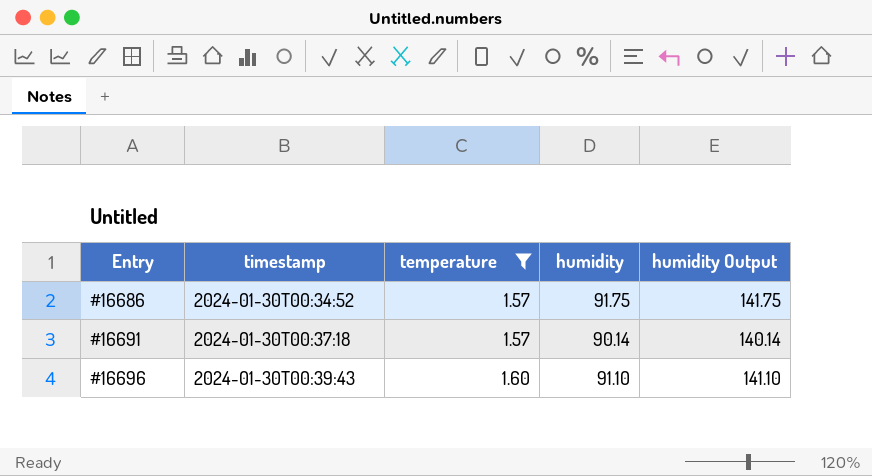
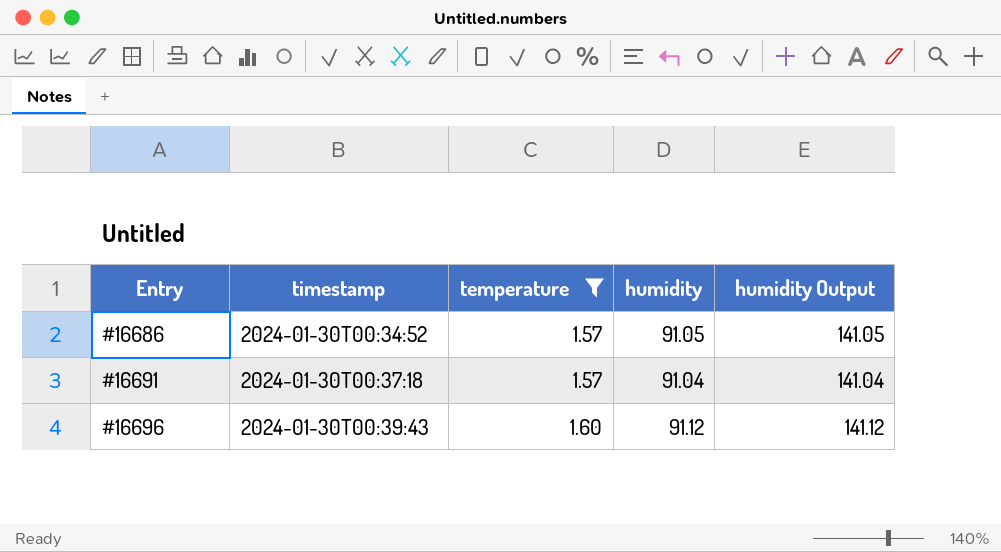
#16686 | humidity: 91.75 -> 91.05
#16686 | humidity Output: 141.75 -> 141.05
#16691 | humidity: 90.14 -> 91.04
#16691 | humidity Output: 140.14 -> 141.04
#16696 | humidity: 91.10 -> 91.12
#16696 | humidity Output: 141.10 -> 141.12

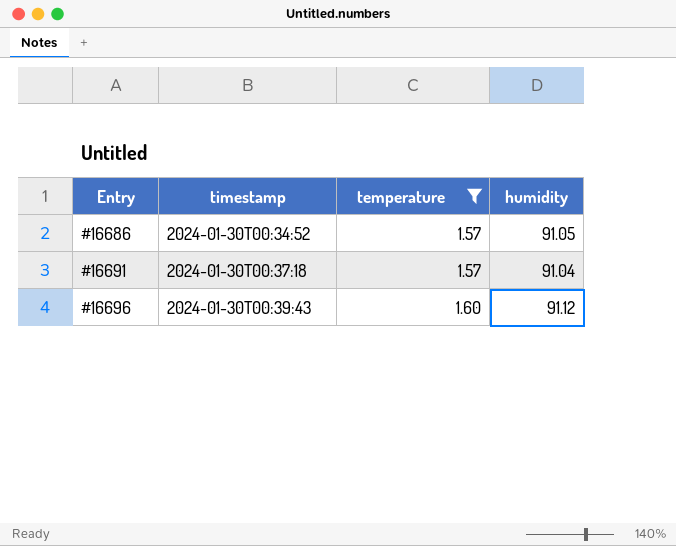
column humidity Output | formula: [humidity] + 50 -> none

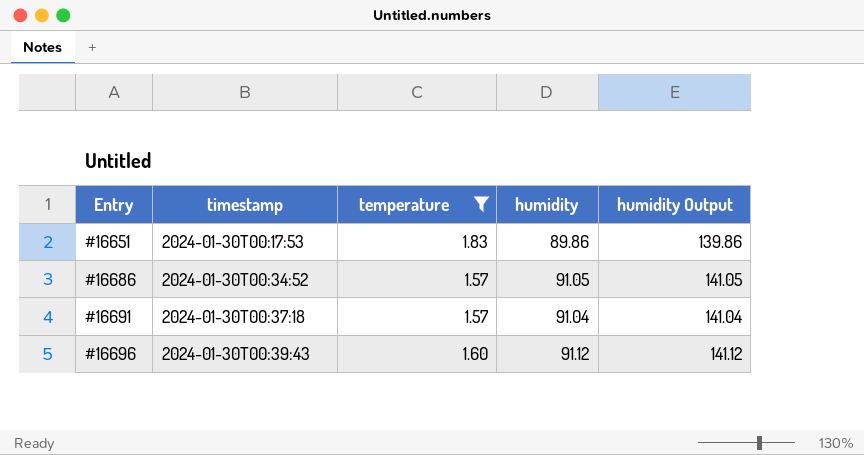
column humidity Output | formula: none -> [humidity] + 50
row #16651: none -> 2024-01-30T00:17:53 | 1.83 | 89.86 | 139.86

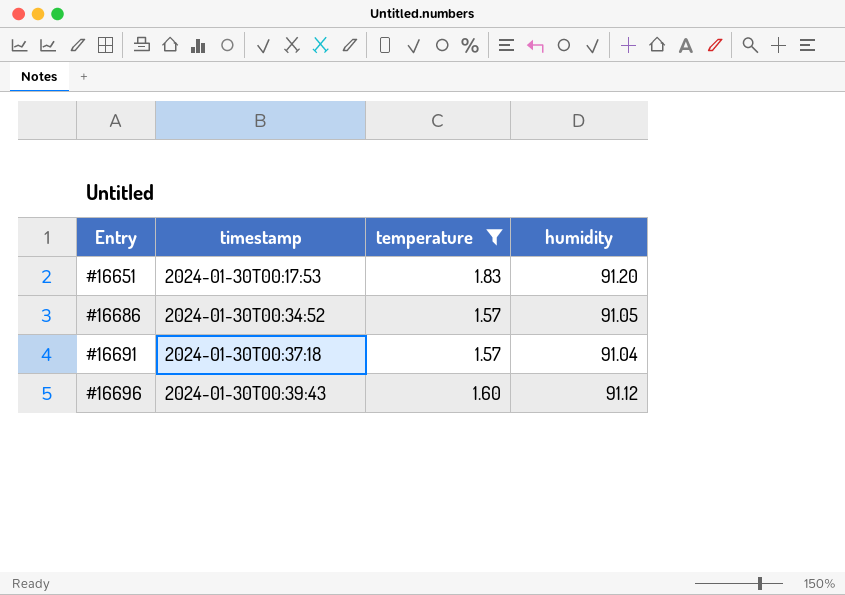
column humidity Output | formula: [humidity] + 50 -> none
#16651 | humidity: 89.86 -> 91.20

